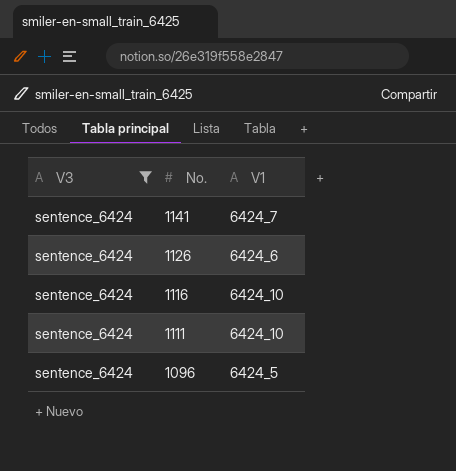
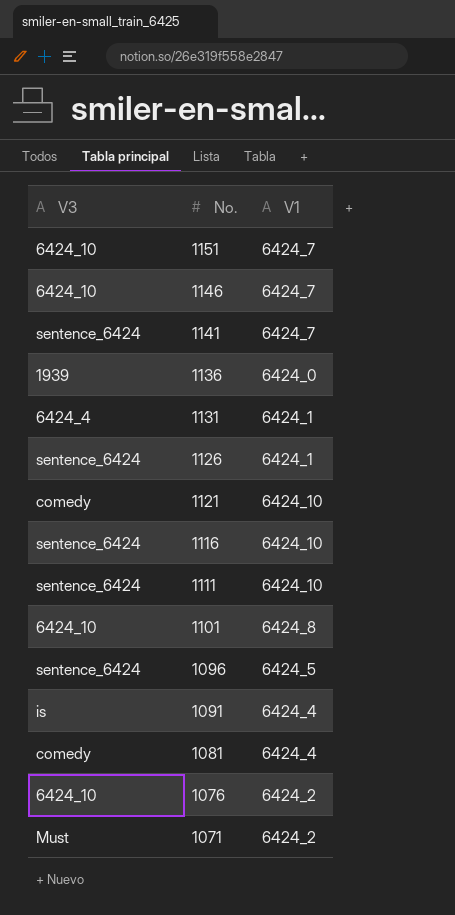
filter: V3 = sentence_6424 -> none
1126 | V1: 6424_6 -> 6424_1

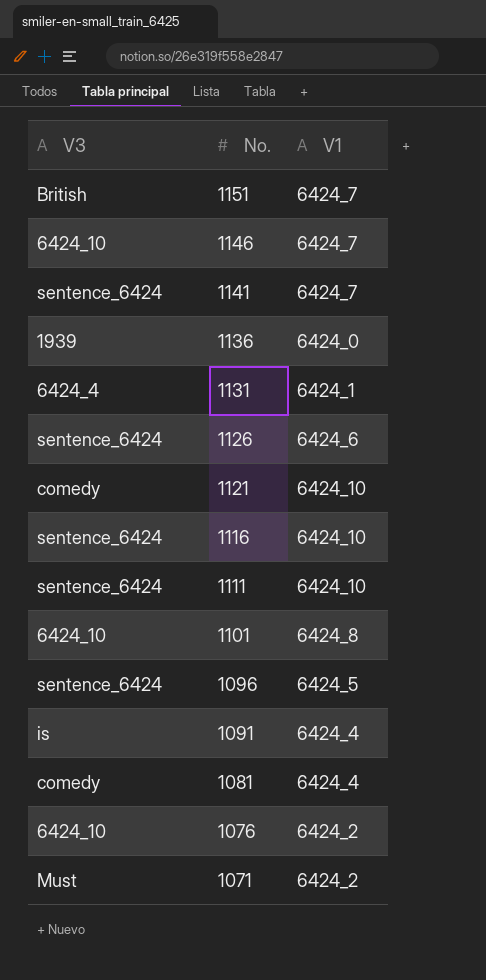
1151 | V3: 6424_10 -> British
1126 | V1: 6424_1 -> 6424_6

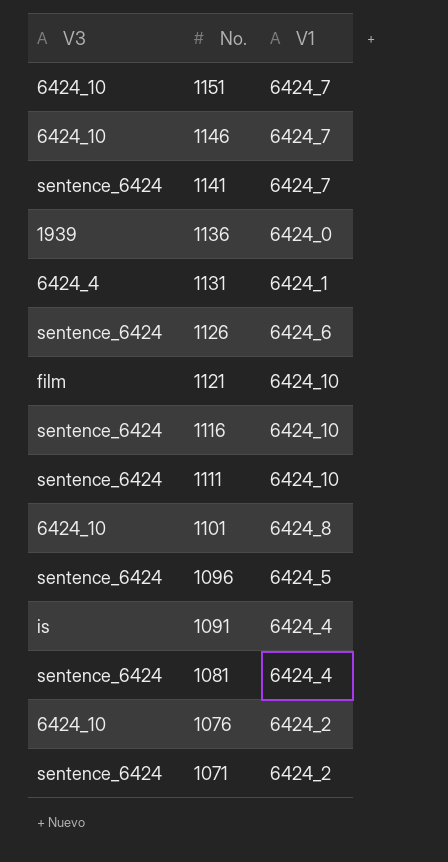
1151 | V3: British -> 6424_10
1121 | V3: comedy -> film
1081 | V3: comedy -> sentence_6424
1071 | V3: Must -> sentence_6424

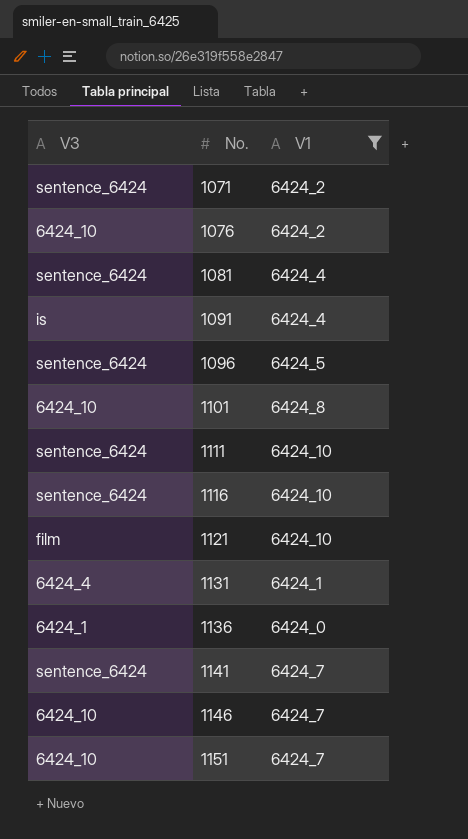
filter: none -> V1 != 6424_6
row order: No. descending -> No. ascending
1136 | V3: 1939 -> 6424_1

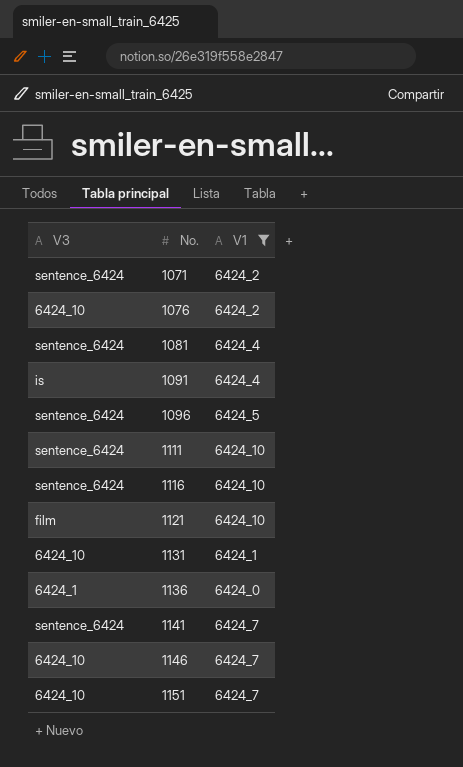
row 1101: 6424_10 | 6424_8 -> none
1131 | V3: 6424_4 -> 6424_10

